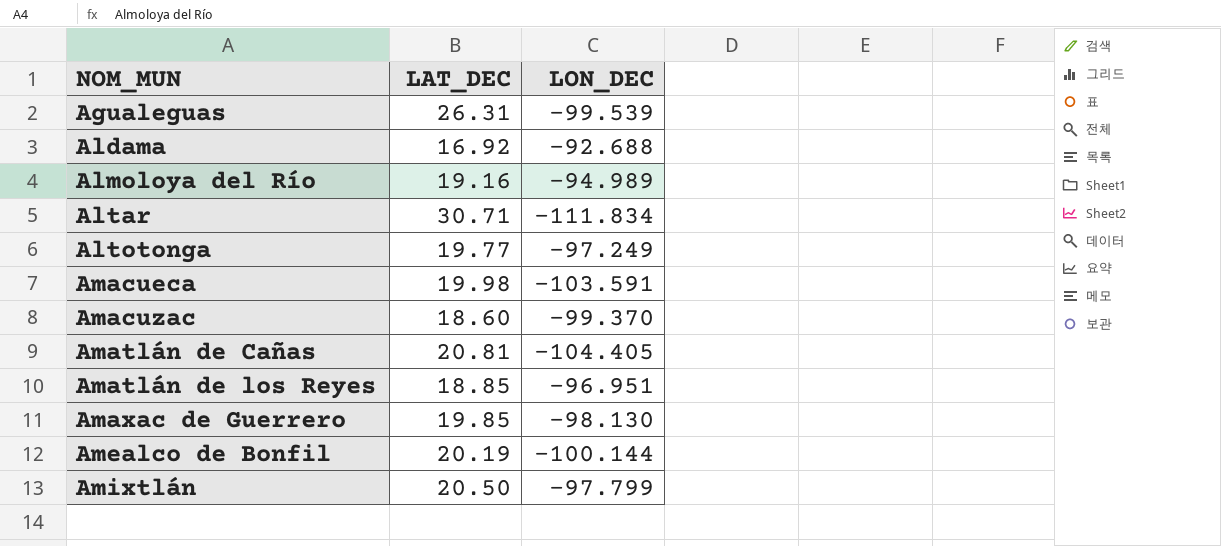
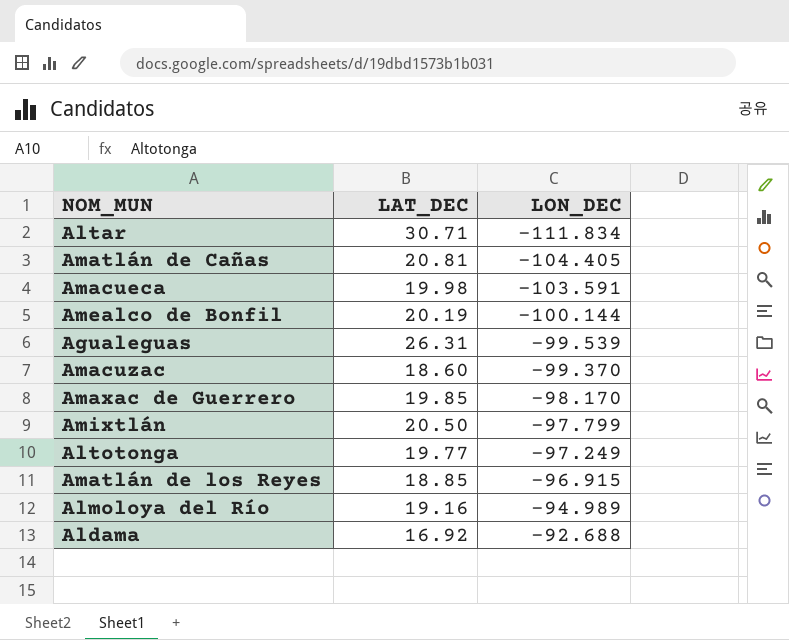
row order: NOM_MUN ascending -> LON_DEC ascending
Amaxac de Guerrero | LON_DEC: -98.130 -> -98.170
Amatlán de los Reyes | LON_DEC: -96.951 -> -96.915

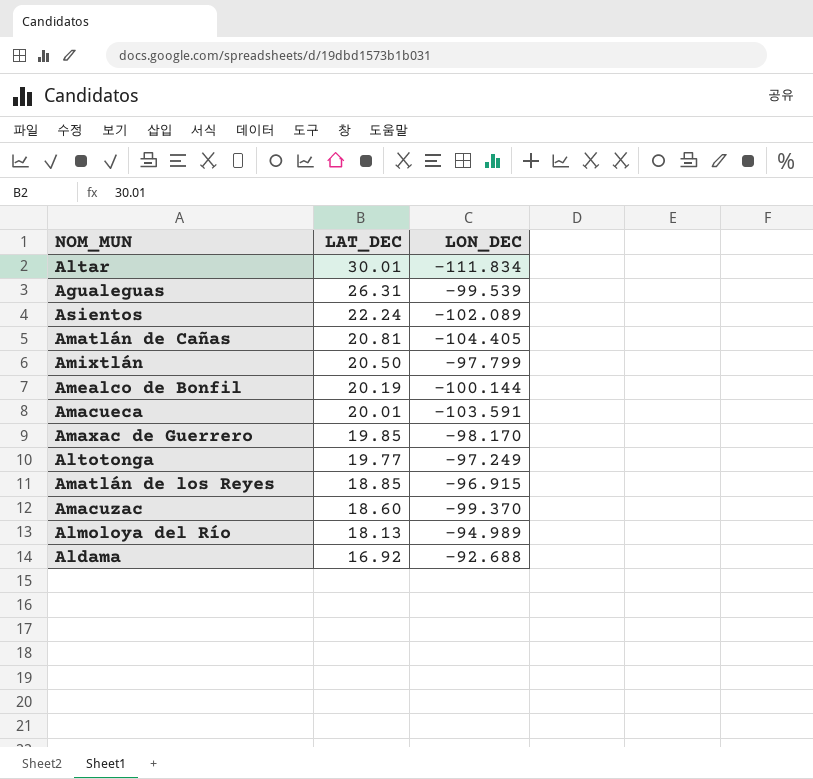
row order: LON_DEC ascending -> LAT_DEC descending
Altar | LAT_DEC: 30.71 -> 30.01
row Asientos: none -> 22.24 | -102.089
Amacueca | LAT_DEC: 19.98 -> 20.01
Almoloya del Río | LAT_DEC: 19.16 -> 18.13

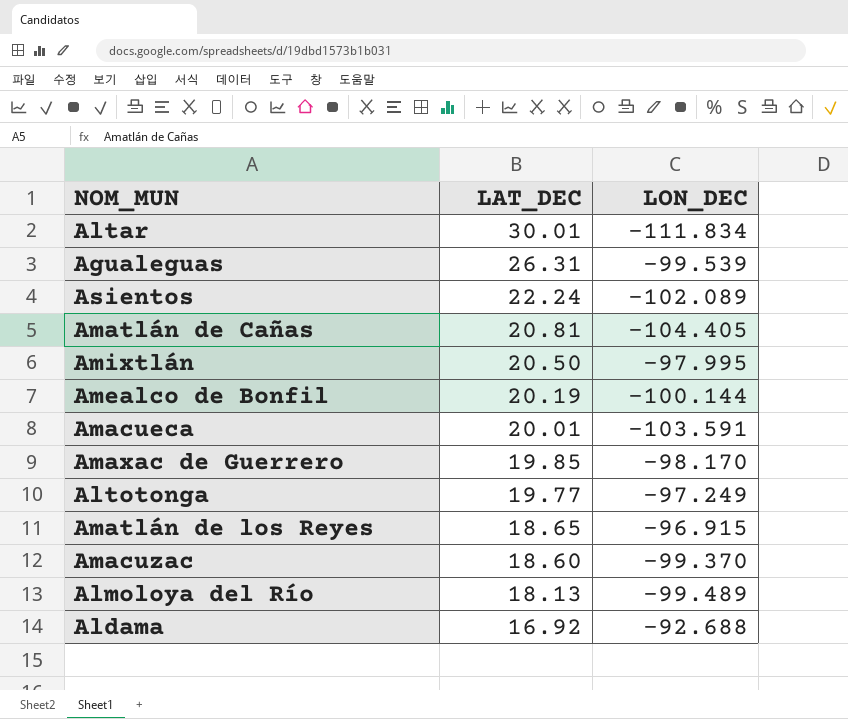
Amixtlán | LON_DEC: -97.799 -> -97.995
Amatlán de los Reyes | LAT_DEC: 18.85 -> 18.65
Almoloya del Río | LON_DEC: -94.989 -> -99.489

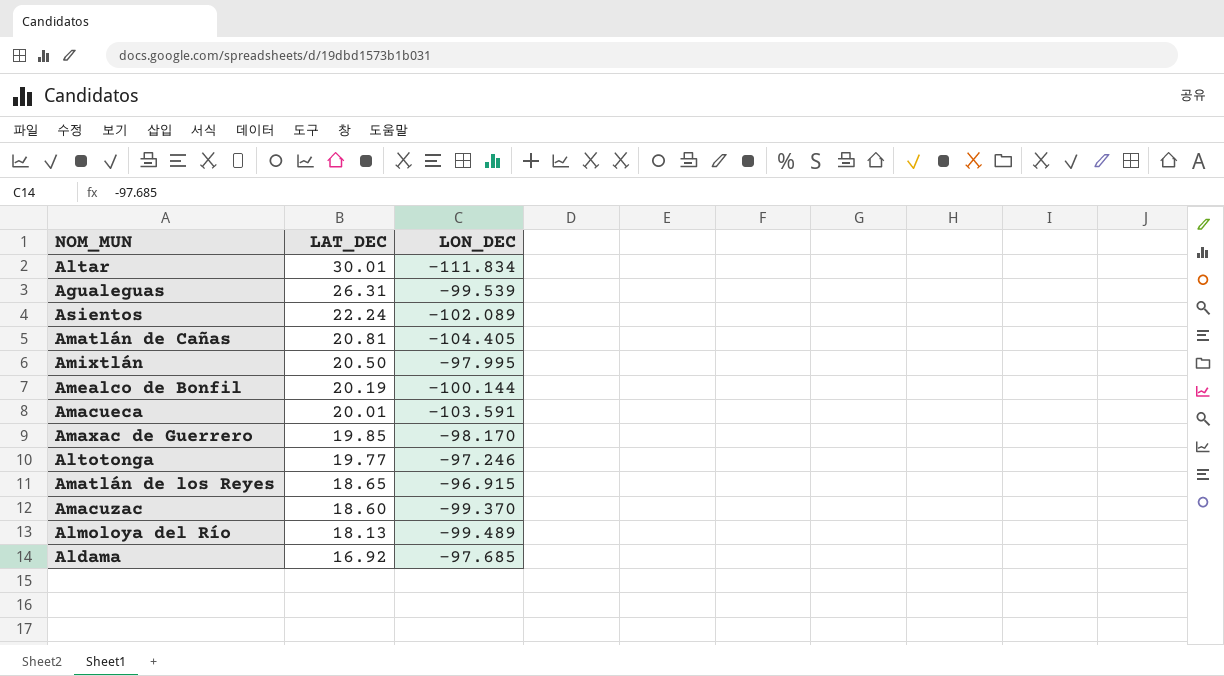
Altotonga | LON_DEC: -97.249 -> -97.246
Aldama | LON_DEC: -92.688 -> -97.685

